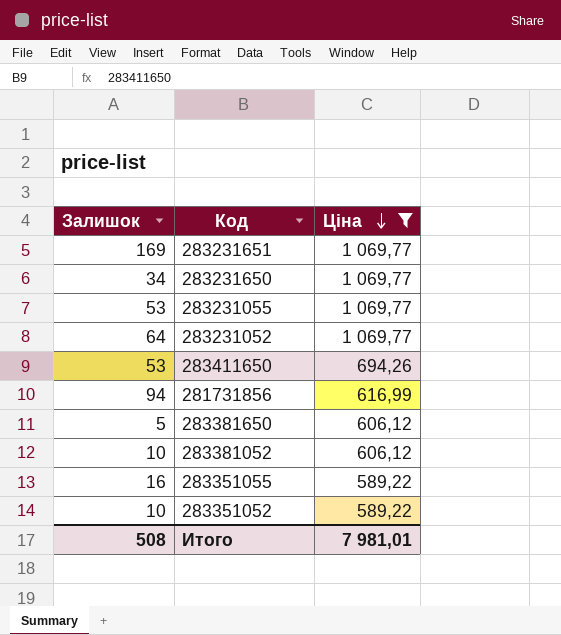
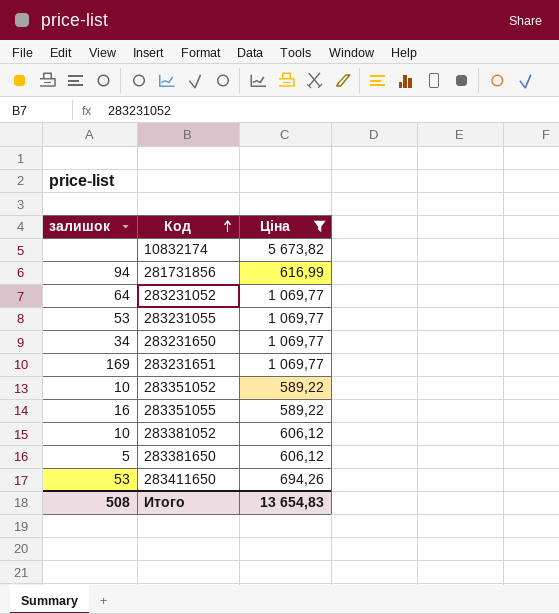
row order: Ціна descending -> Код ascending
column name: Залишок -> залишок
row 10832174: none -> none | 5 673,82
Итого | Ціна: 7 981,01 -> 13 654,83

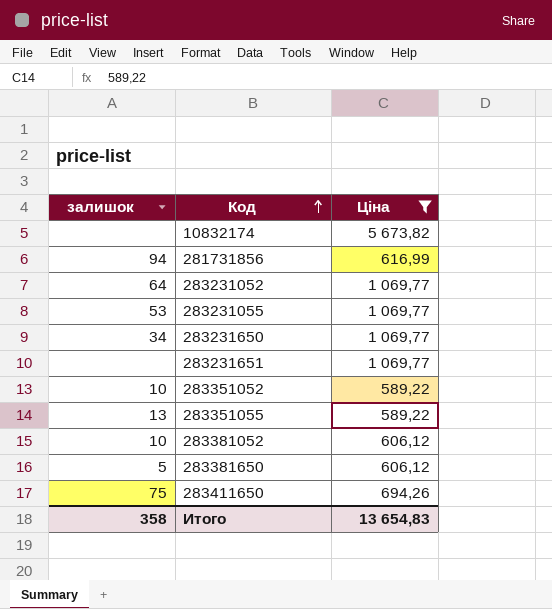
283231651 | залишок: 169 -> none
283351055 | залишок: 16 -> 13
283411650 | залишок: 53 -> 75
Итого | залишок: 508 -> 358

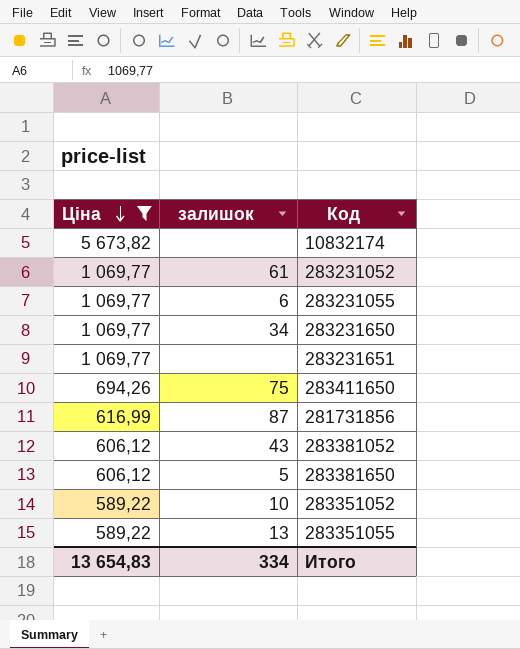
row order: Код ascending -> Ціна descending
column Ціна | position: 3 -> 1
283231052 | залишок: 64 -> 61
283231055 | залишок: 53 -> 6
281731856 | залишок: 94 -> 87
283381052 | залишок: 10 -> 43
Итого | залишок: 358 -> 334

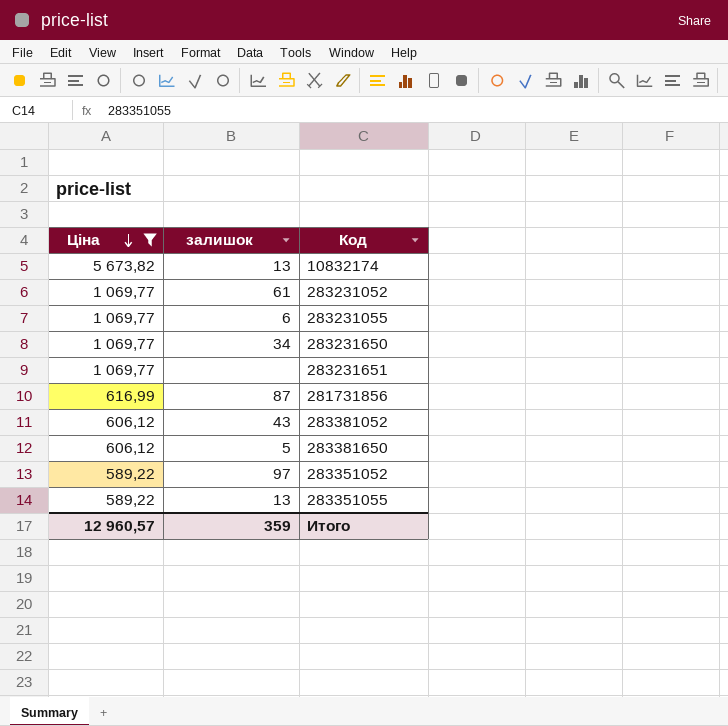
row 283411650: 694,26 | 75 -> none
10832174 | залишок: none -> 13
283351052 | залишок: 10 -> 97
Итого | Ціна: 13 654,83 -> 12 960,57
Итого | залишок: 334 -> 359

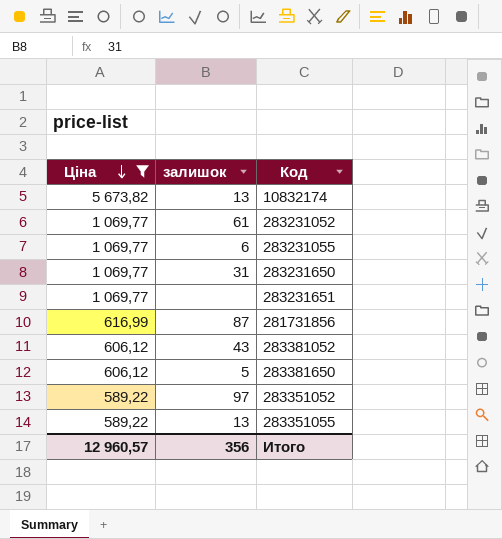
283231650 | залишок: 34 -> 31
Итого | залишок: 359 -> 356

